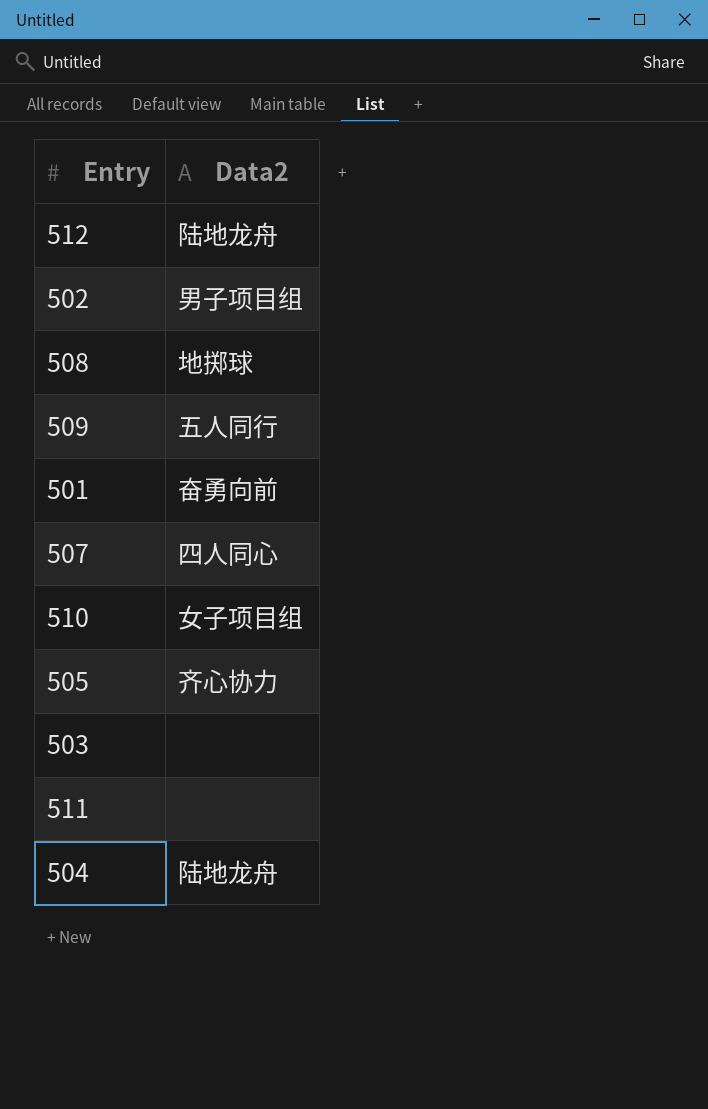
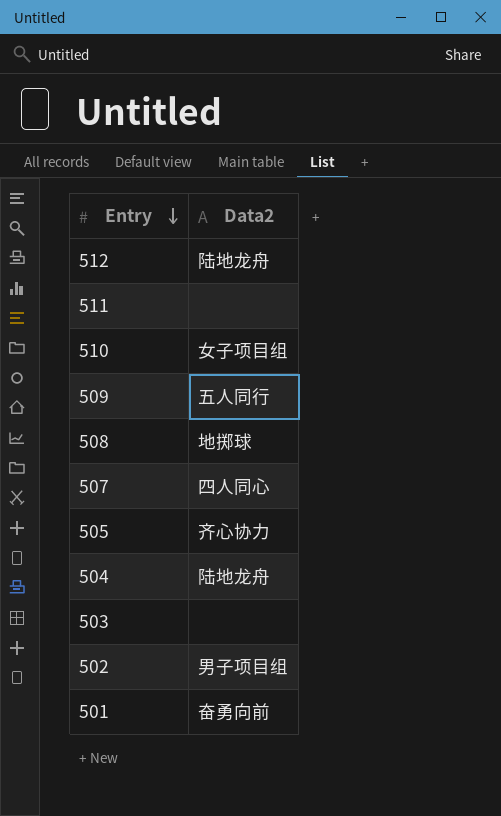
row order: none -> Entry descending

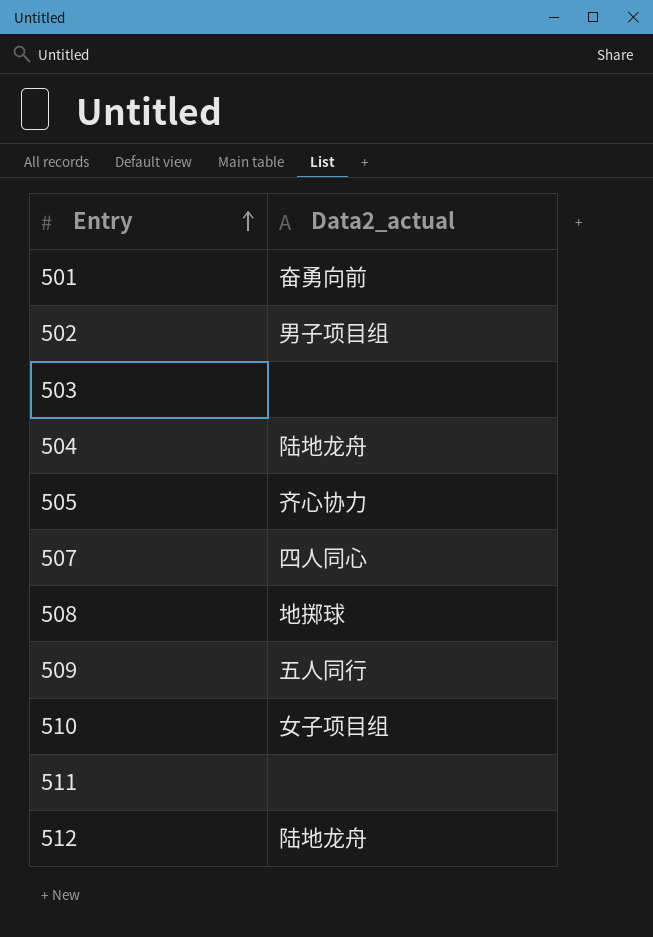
row order: Entry descending -> Entry ascending
column name: Data2 -> Data2_actual

